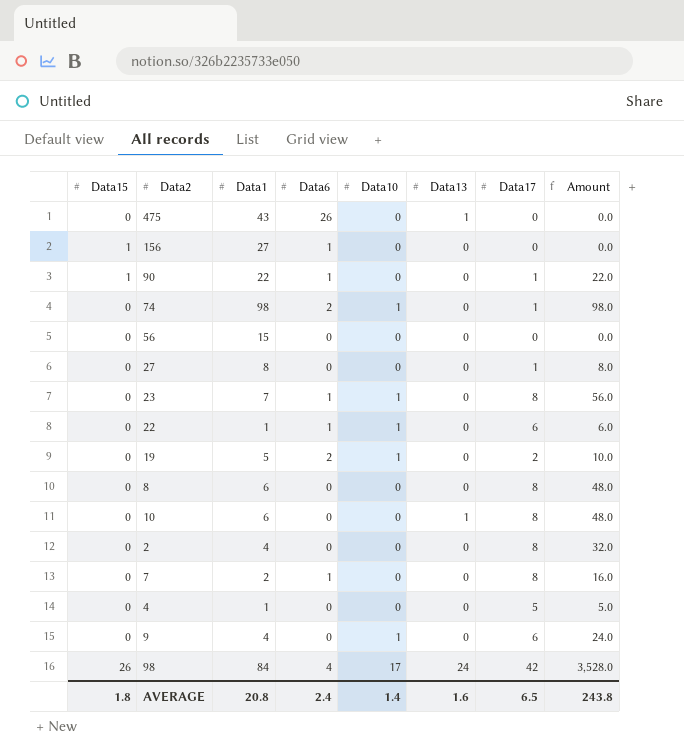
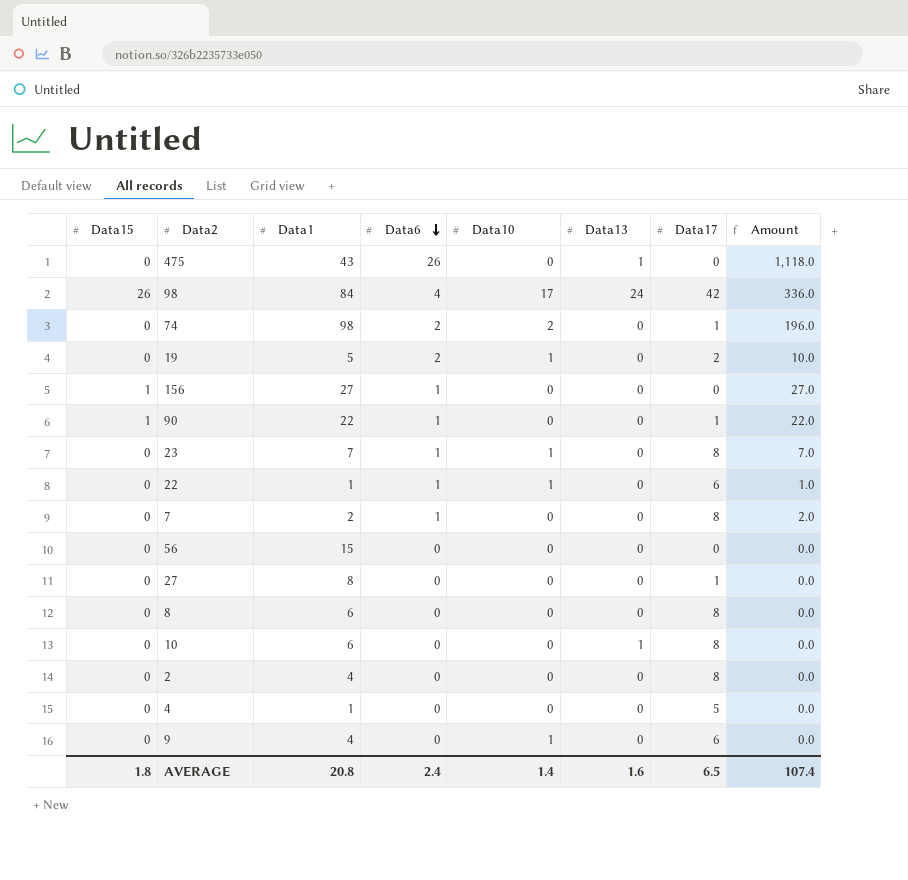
row order: none -> Data6 descending
column Amount | formula: [Data1] * [Data17] -> [Data1] * [Data6]
74 | Data10: 1 -> 2
AVERAGE | Amount: 243.8 -> 107.4

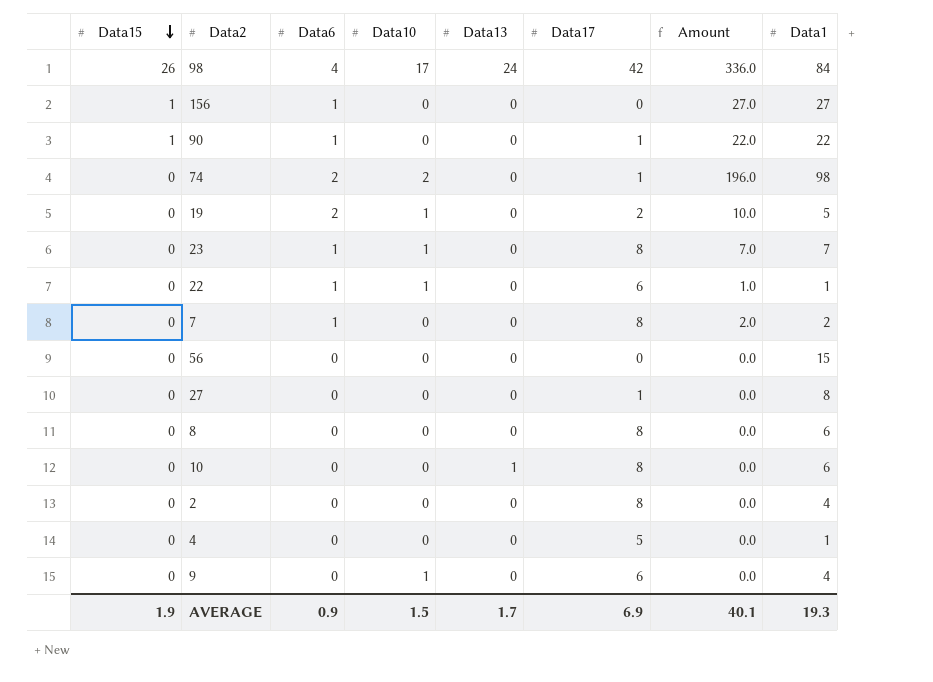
row order: Data6 descending -> Data15 descending
column Data1 | position: 3 -> 8
row 475: 0 | 43 | 26 | 0 | 1 | 0 | 1,118.0 -> none
AVERAGE | Data15: 1.8 -> 1.9
AVERAGE | Data6: 2.4 -> 0.9
AVERAGE | Data10: 1.4 -> 1.5
AVERAGE | Data13: 1.6 -> 1.7
AVERAGE | Data17: 6.5 -> 6.9
AVERAGE | Amount: 107.4 -> 40.1
AVERAGE | Data1: 20.8 -> 19.3

